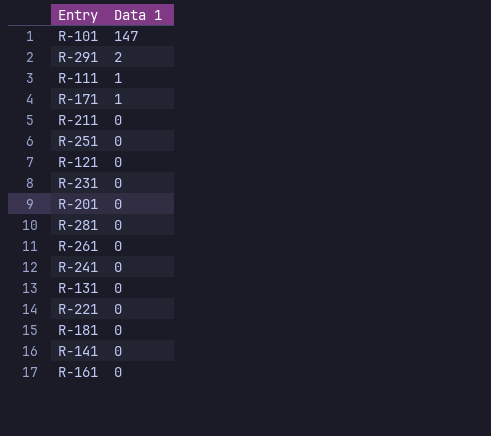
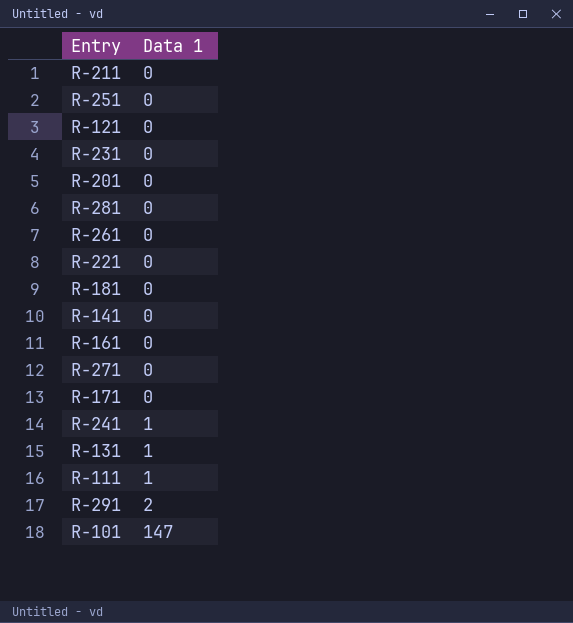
row order: Data 1 descending -> Data 1 ascending
row R-271: none -> 0
R-171 | Data 1: 1 -> 0
R-241 | Data 1: 0 -> 1
R-131 | Data 1: 0 -> 1

